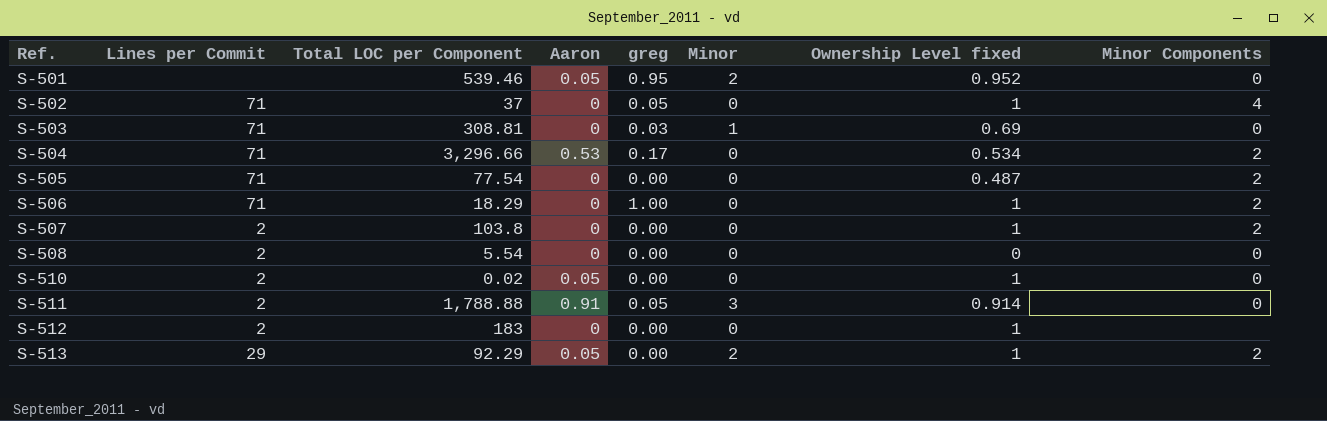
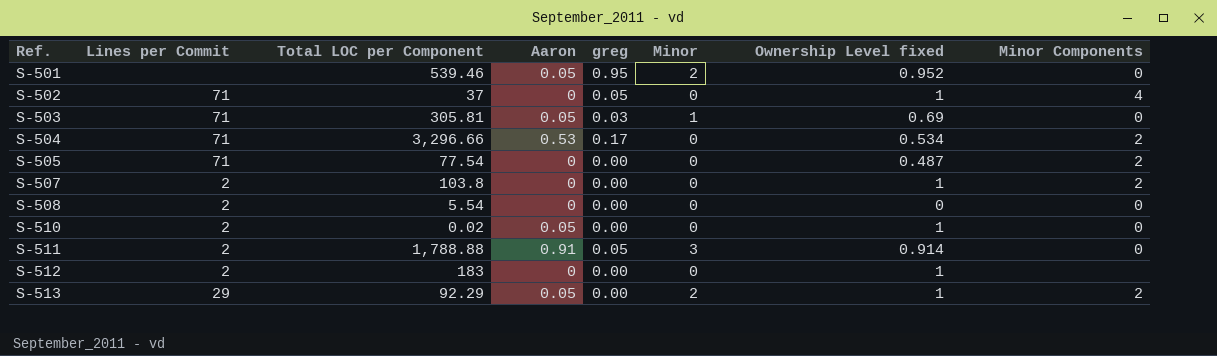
row S-506: 71 | 18.29 | 0 | 1.00 | 0 | 1 | 2 -> none
S-503 | Total LOC per Component: 308.81 -> 305.81
S-503 | Aaron: 0 -> 0.05

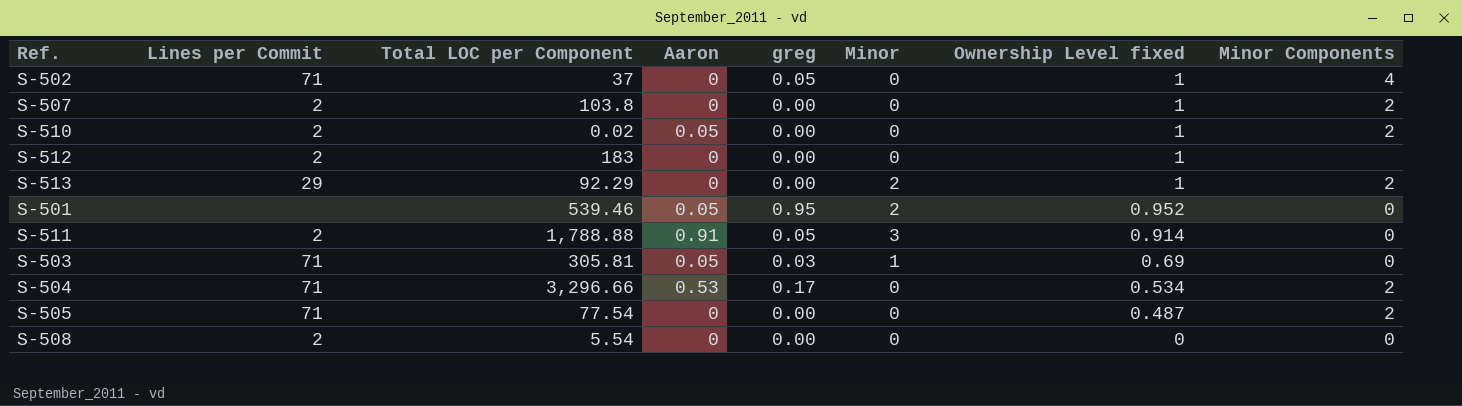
row order: Ref. ascending -> Ownership Level fixed descending
S-510 | Minor Components: 0 -> 2
S-513 | Aaron: 0.05 -> 0

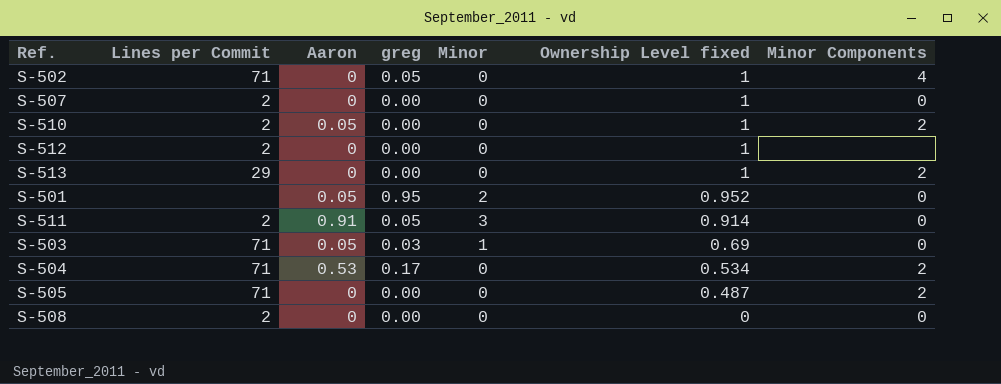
column Total LOC per Component | position: 3 -> none
S-507 | Minor Components: 2 -> 0
S-513 | Minor: 2 -> 0

